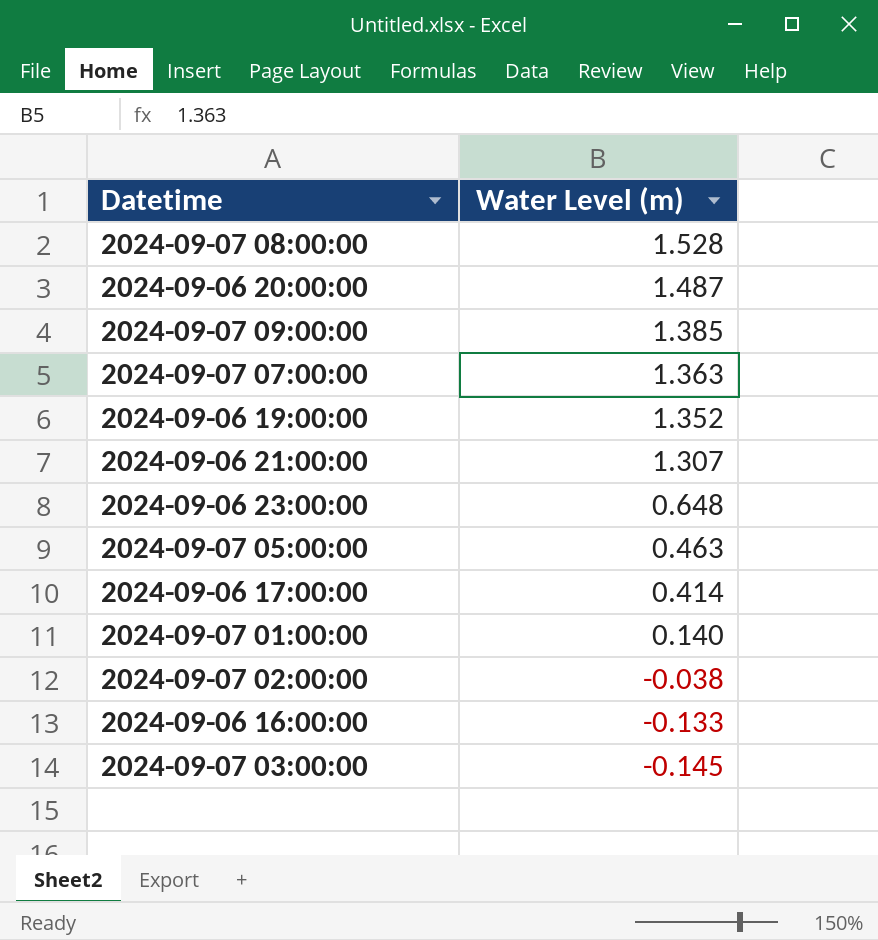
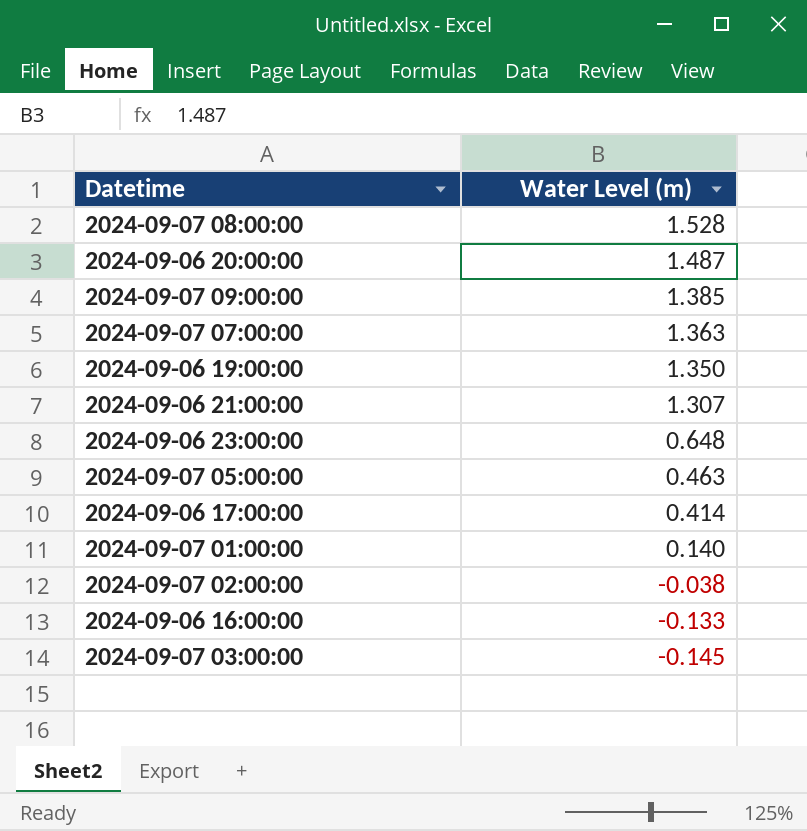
2024-09-06 19:00:00 | Water Level (m): 1.352 -> 1.350

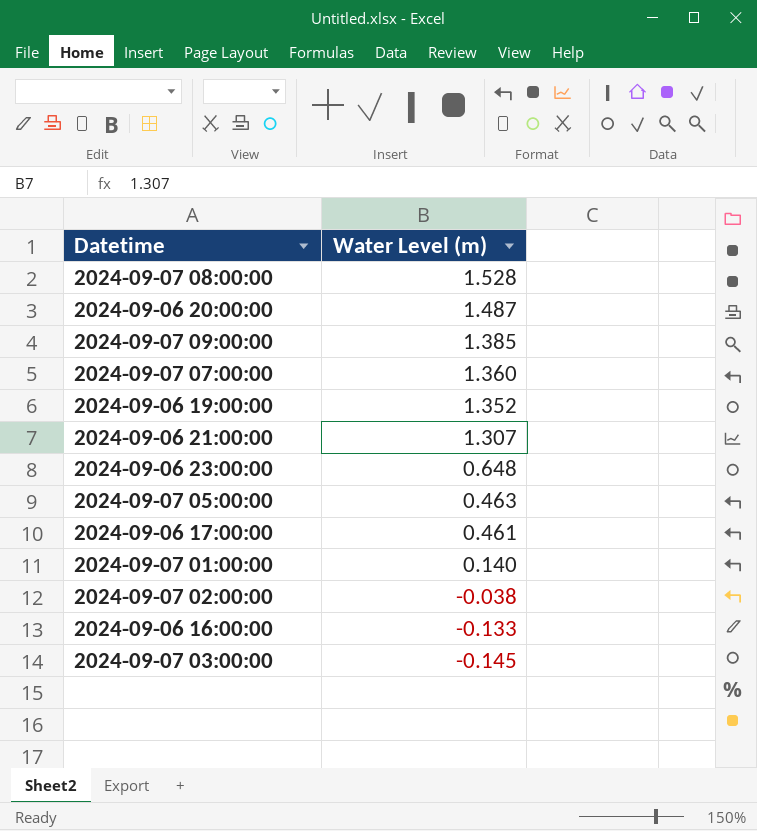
2024-09-07 07:00:00 | Water Level (m): 1.363 -> 1.360
2024-09-06 19:00:00 | Water Level (m): 1.350 -> 1.352
2024-09-06 17:00:00 | Water Level (m): 0.414 -> 0.461

